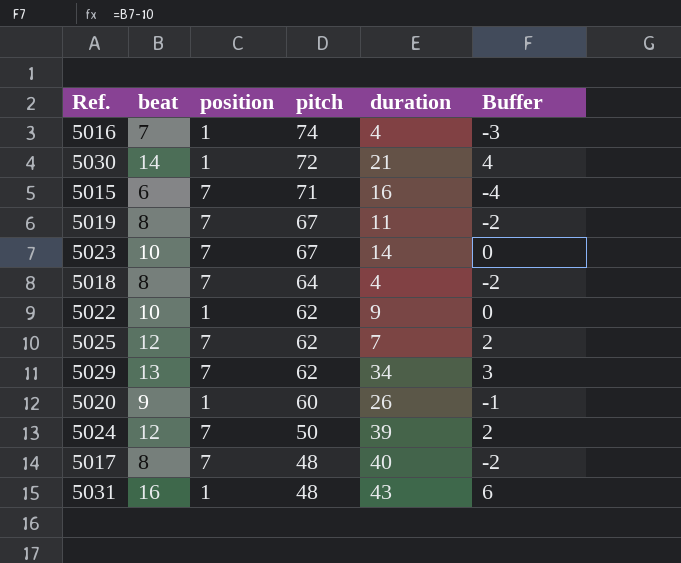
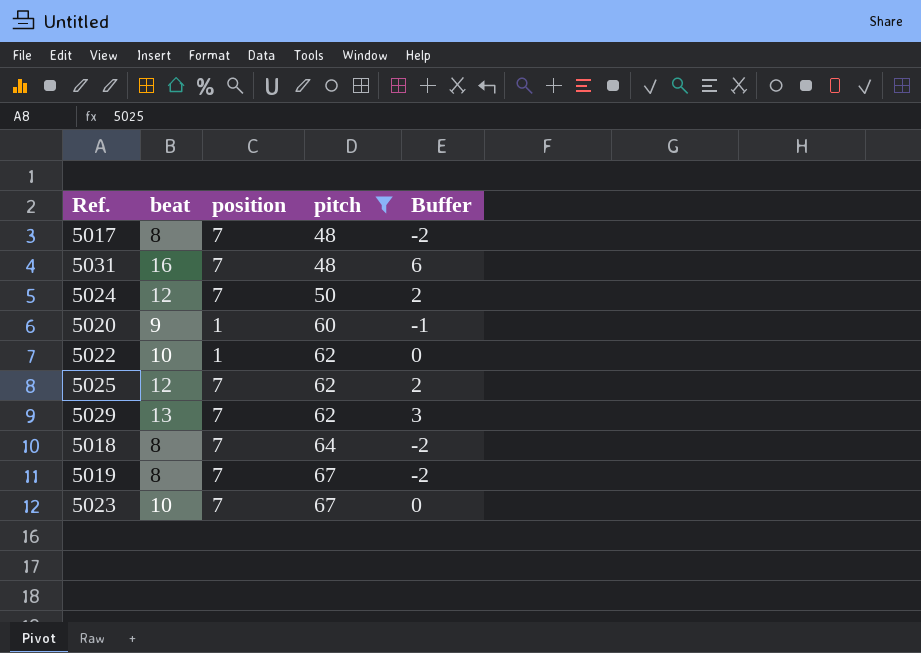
filter: none -> pitch <= 67
row order: pitch descending -> pitch ascending
column duration | position: 5 -> none
5031 | position: 1 -> 7

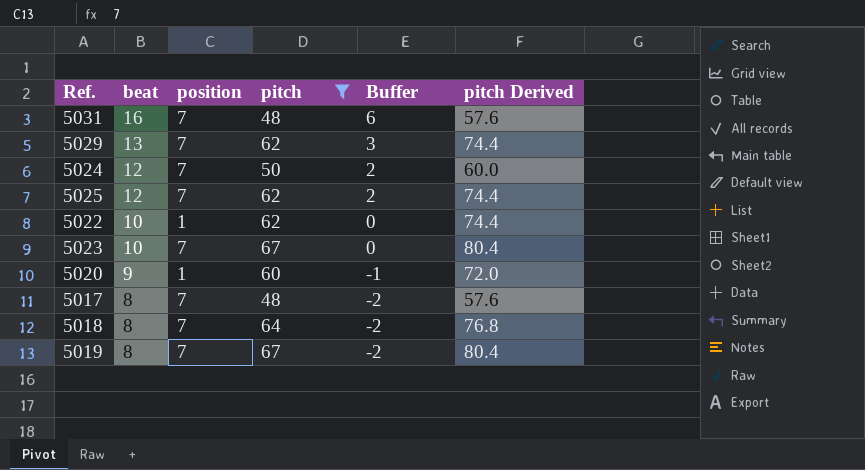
row order: pitch ascending -> beat descending
column pitch Derived | formula: none -> [pitch] * 1.2

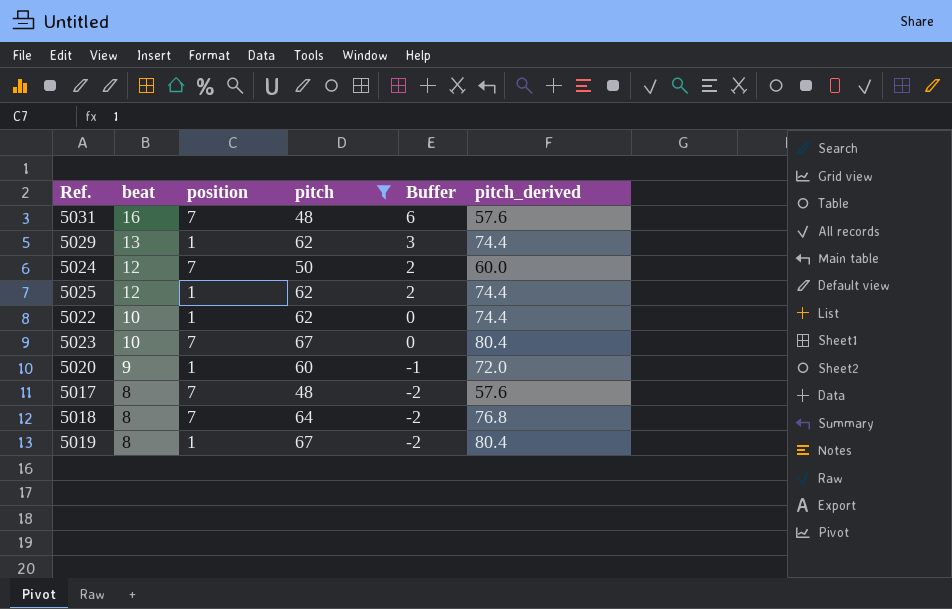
column name: pitch Derived -> pitch_derived
5029 | position: 7 -> 1
5025 | position: 7 -> 1
5019 | position: 7 -> 1

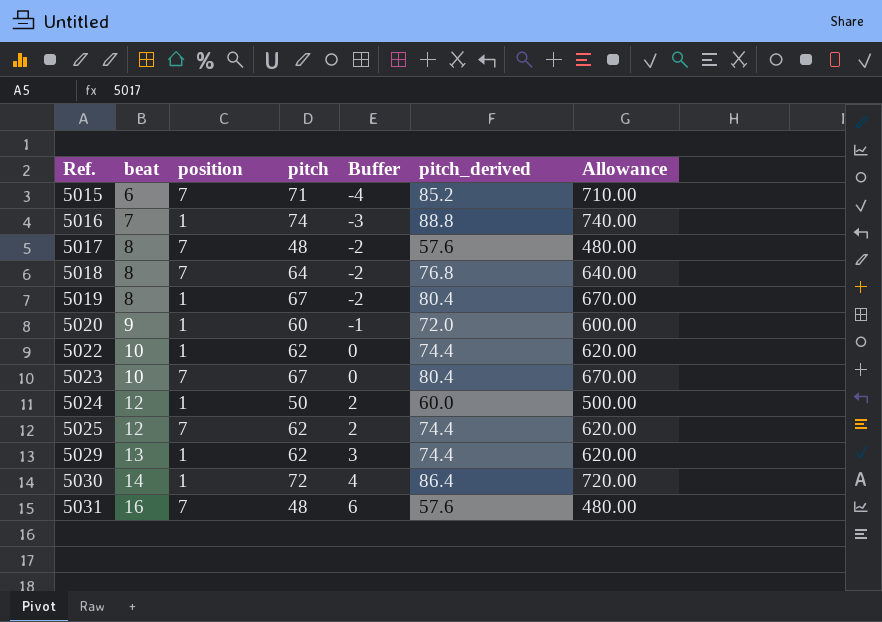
filter: pitch <= 67 -> none
row order: beat descending -> Ref. ascending
column Allowance | formula: none -> [pitch] * 10
5024 | position: 7 -> 1
5025 | position: 1 -> 7

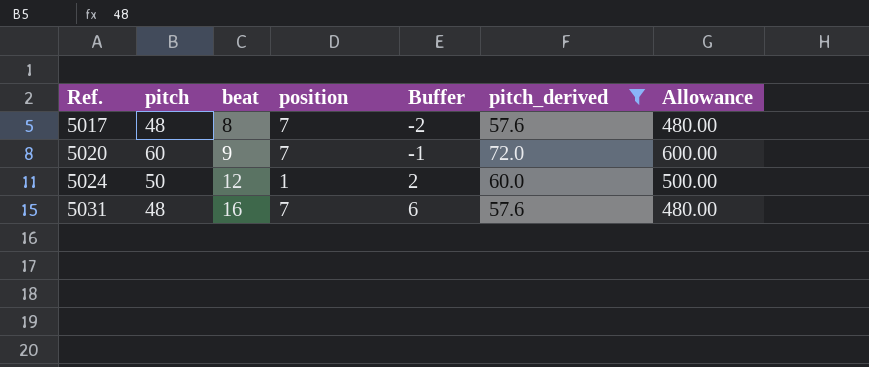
filter: none -> pitch_derived <= 72.0
column pitch | position: 4 -> 2
5020 | position: 1 -> 7

